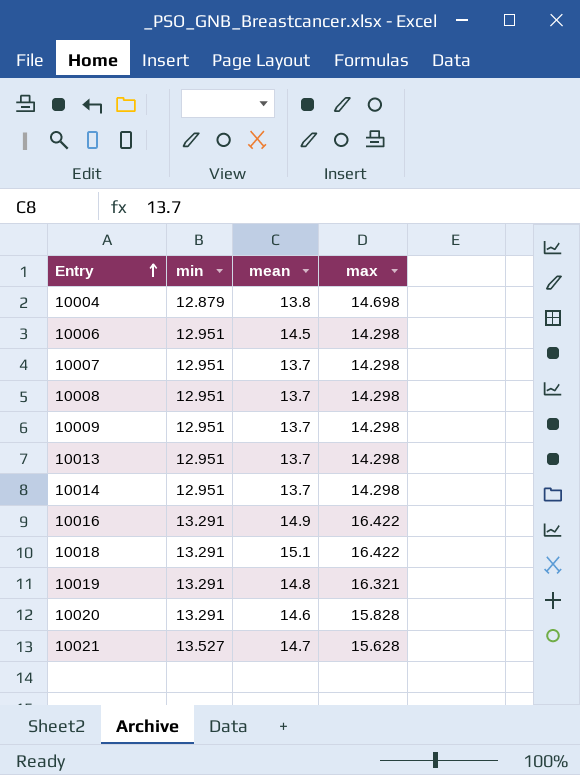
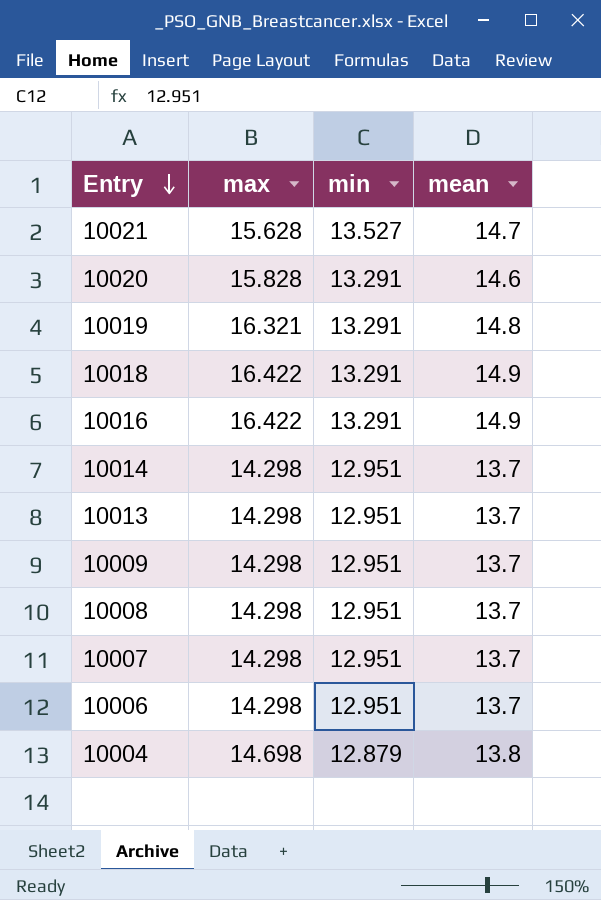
row order: Entry ascending -> Entry descending
column max | position: 4 -> 2
10018 | mean: 15.1 -> 14.9
10006 | mean: 14.5 -> 13.7

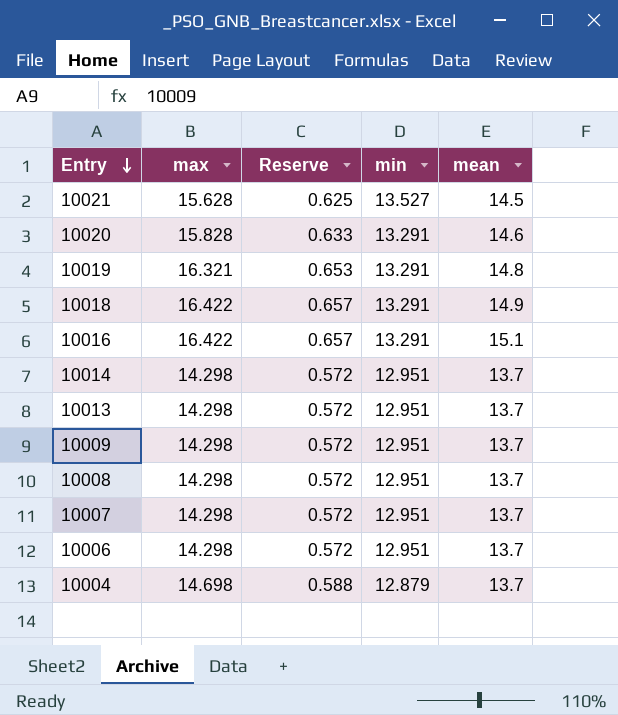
column Reserve | formula: none -> [max] * 0.04
10021 | mean: 14.7 -> 14.5
10016 | mean: 14.9 -> 15.1
10004 | mean: 13.8 -> 13.7

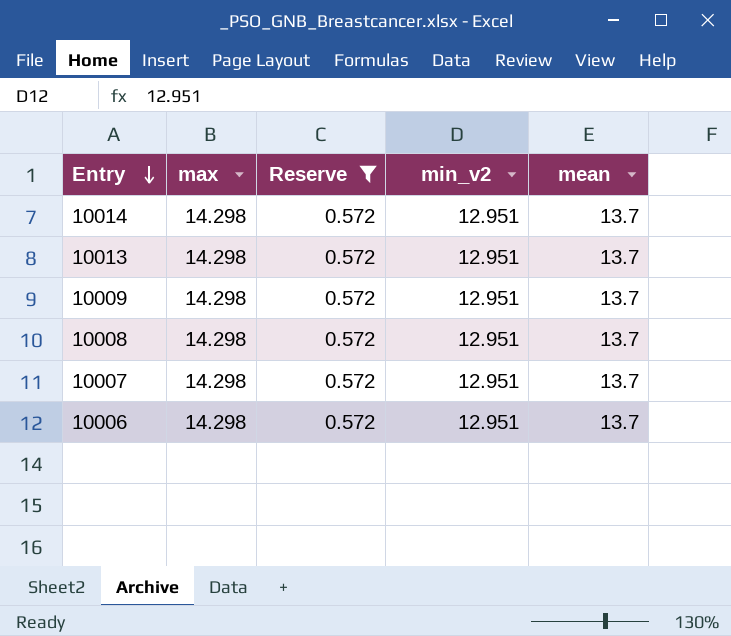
filter: none -> Reserve = 0.572
column name: min -> min_v2

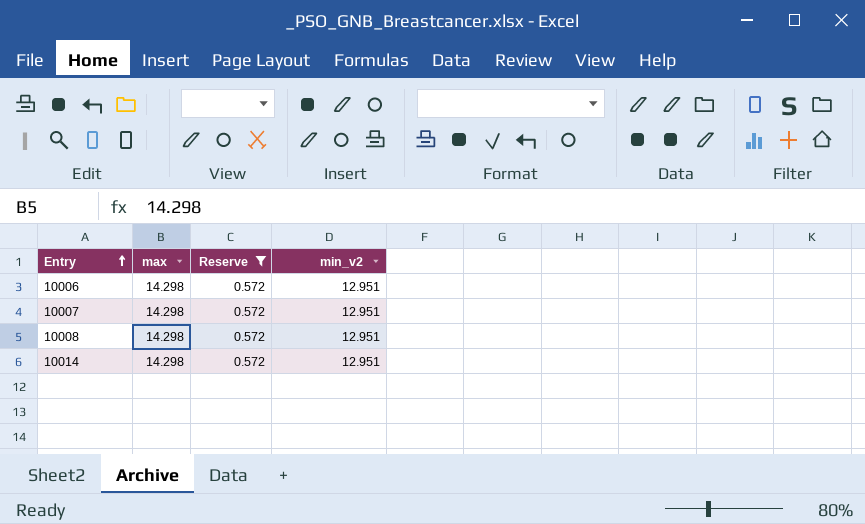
row order: Entry descending -> Entry ascending
column mean | position: 5 -> none
row 10013: 14.298 | 0.572 | 12.951 | 13.7 -> none
row 10009: 14.298 | 0.572 | 12.951 | 13.7 -> none

